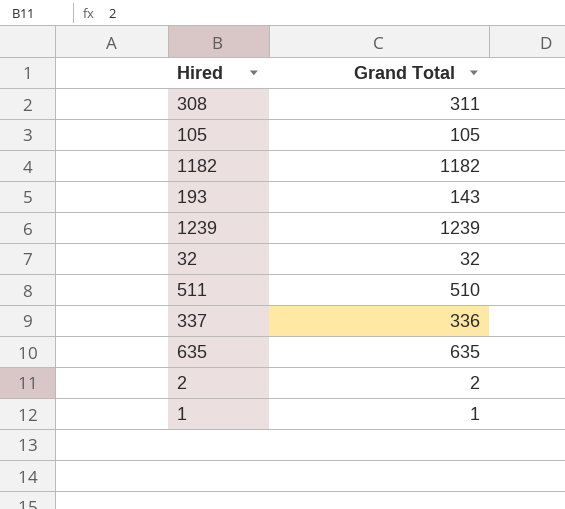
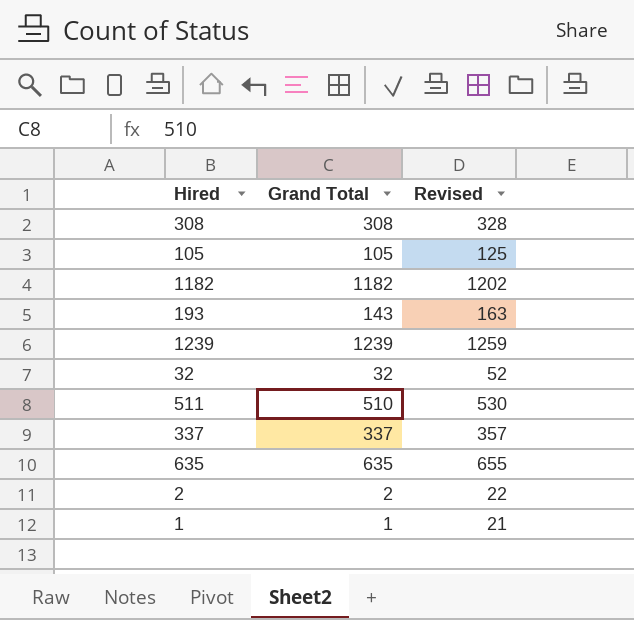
column Revised | formula: none -> [Grand Total] + 20
308 | Grand Total: 311 -> 308
337 | Grand Total: 336 -> 337

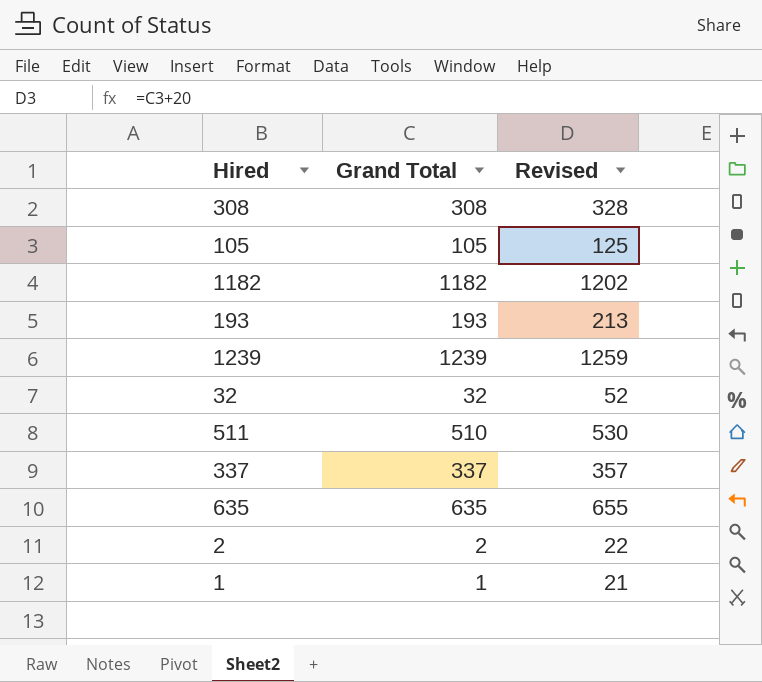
193 | Grand Total: 143 -> 193
193 | Revised: 163 -> 213

